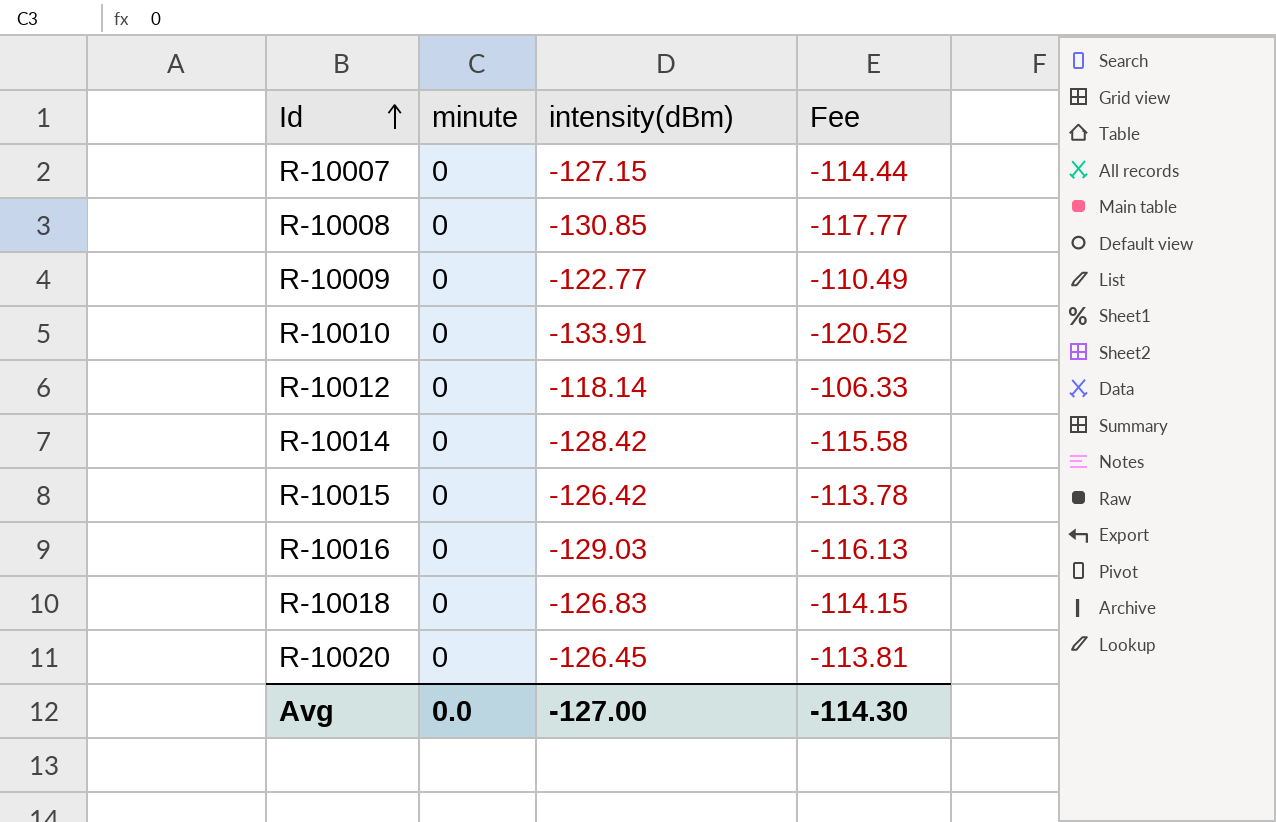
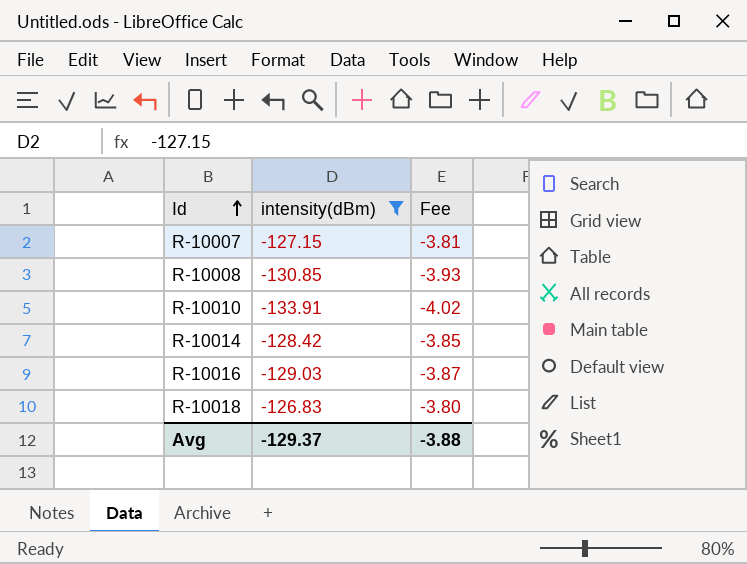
filter: none -> intensity(dBm) <= -126.83
column minute | position: 2 -> none
column Fee | formula: [intensity(dBm)] * 0.9 -> [intensity(dBm)] * 0.03
Avg | intensity(dBm): -127.00 -> -129.37
Avg | Fee: -114.30 -> -3.88

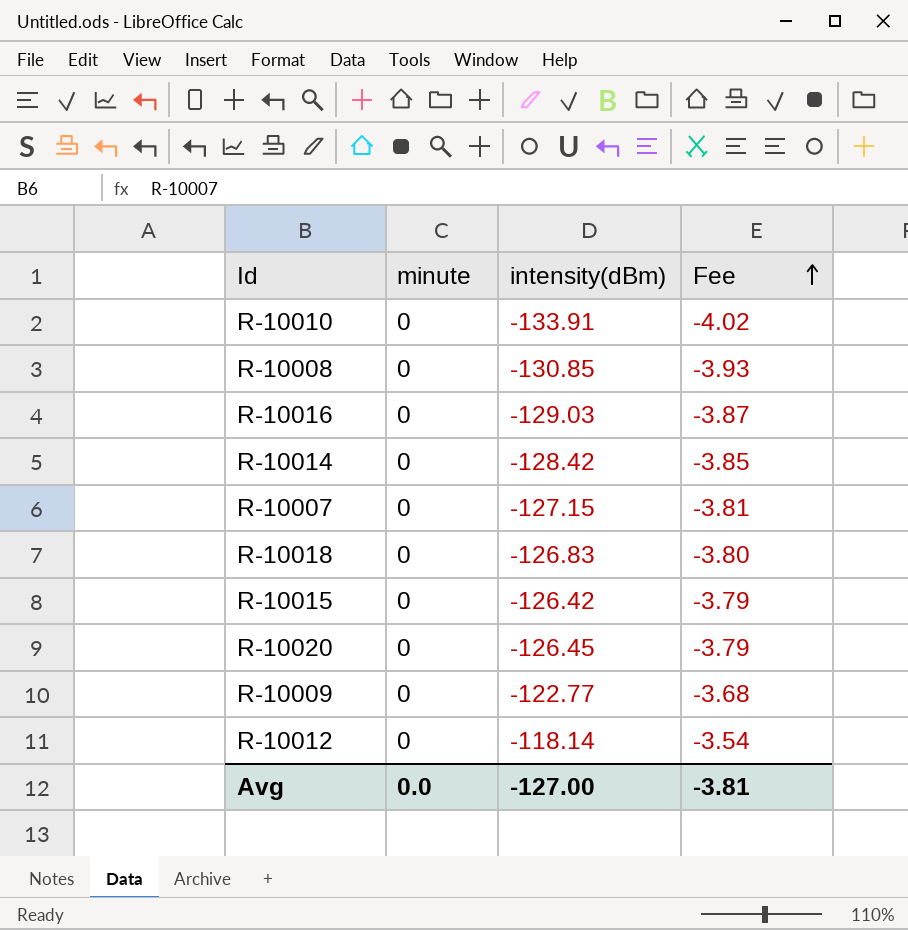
filter: intensity(dBm) <= -126.83 -> none
row order: Id ascending -> Fee ascending
column minute | position: none -> 2
Avg | intensity(dBm): -129.37 -> -127.00
Avg | Fee: -3.88 -> -3.81

